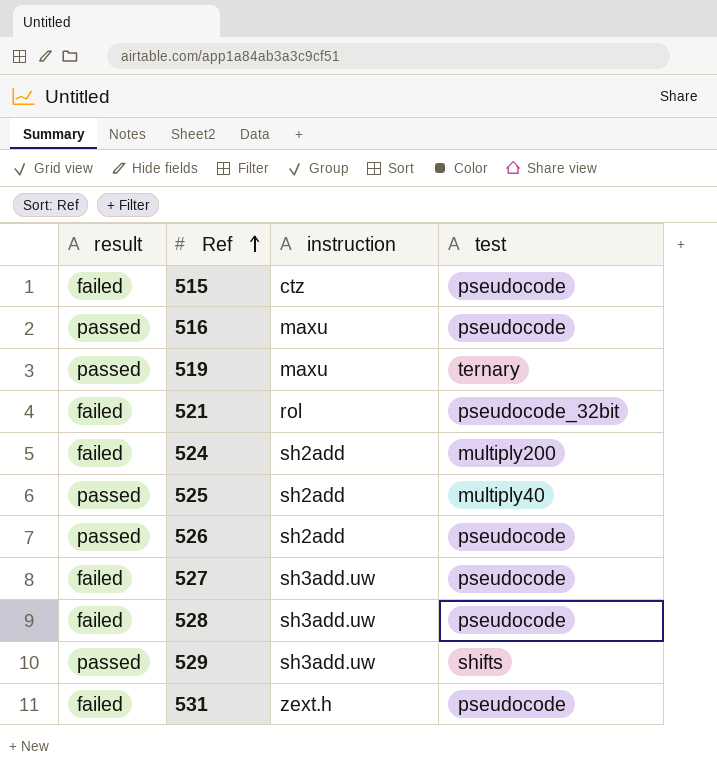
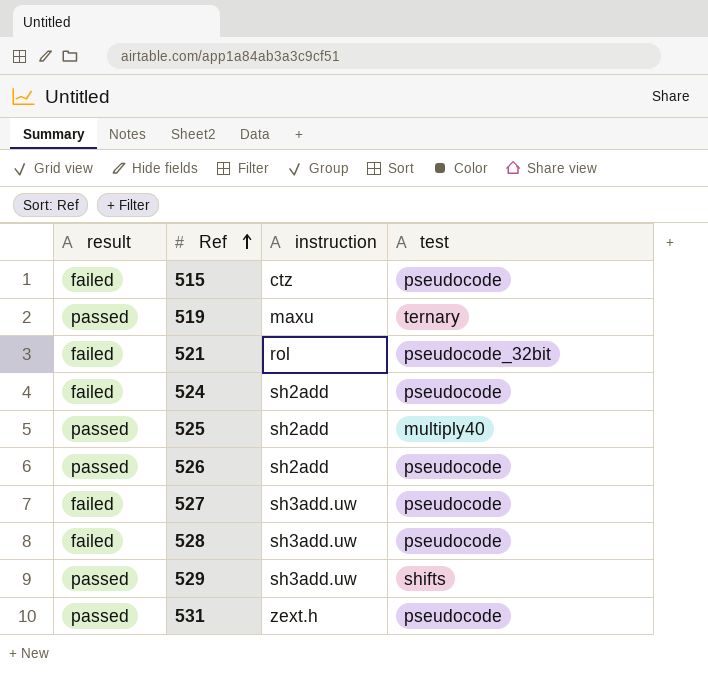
row 516: passed | maxu | pseudocode -> none
524 | test: multiply200 -> pseudocode
531 | result: failed -> passed

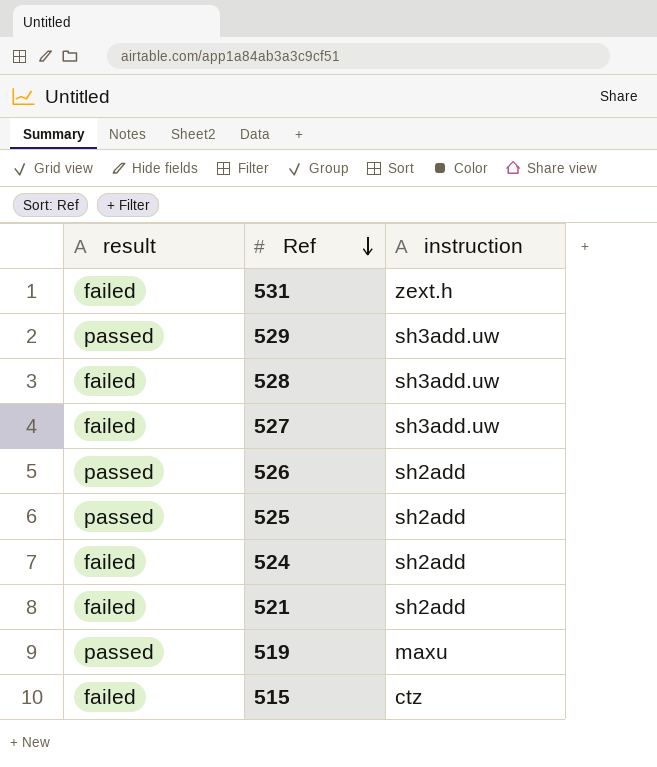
row order: Ref ascending -> Ref descending
column test | position: 4 -> none
531 | result: passed -> failed
521 | instruction: rol -> sh2add

